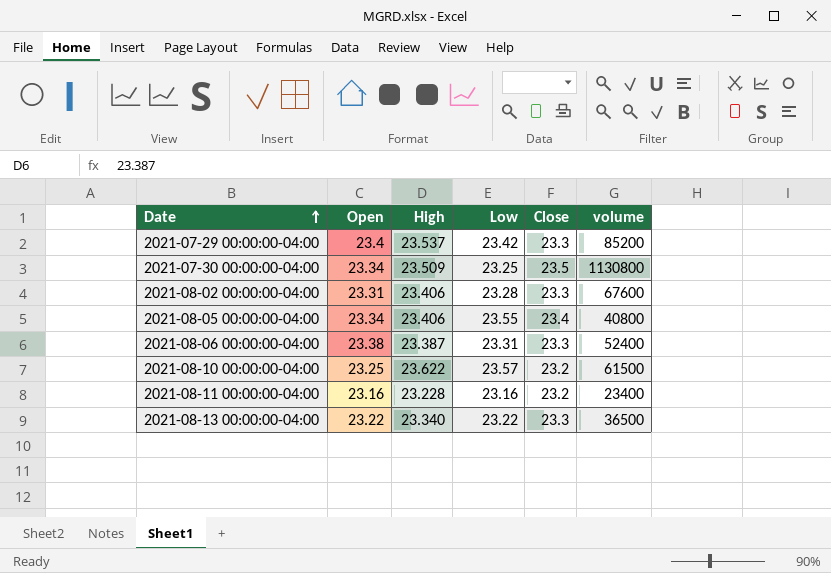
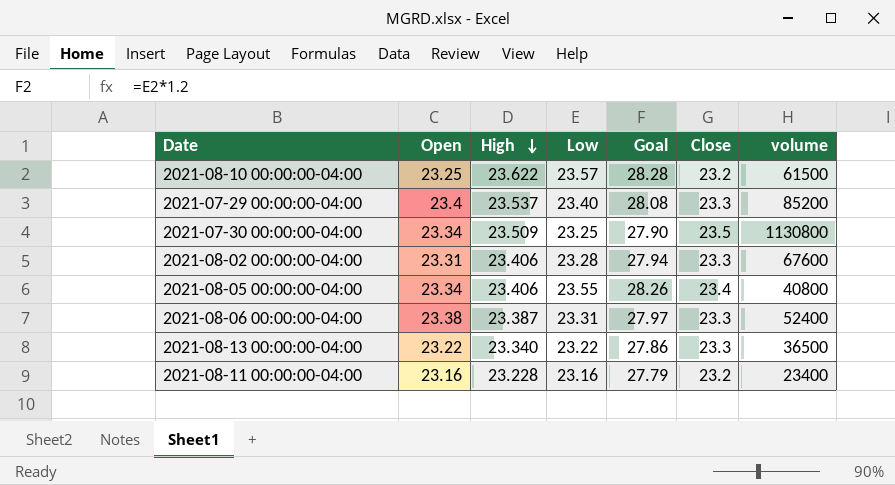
row order: Date ascending -> High descending
column Goal | formula: none -> [Low] * 1.2
2021-07-29 00:00:00-04:00 | Low: 23.42 -> 23.40

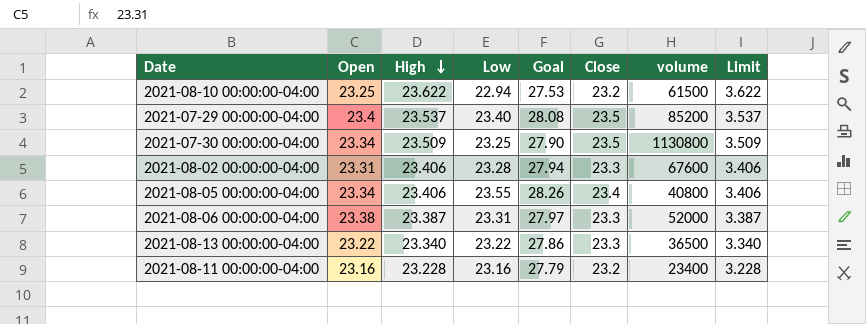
column Limit | formula: none -> [High] - 20
2021-08-10 00:00:00-04:00 | Low: 23.57 -> 22.94
2021-08-10 00:00:00-04:00 | Goal: 28.28 -> 27.53
2021-07-29 00:00:00-04:00 | Close: 23.3 -> 23.5
2021-08-06 00:00:00-04:00 | volume: 52400 -> 52000

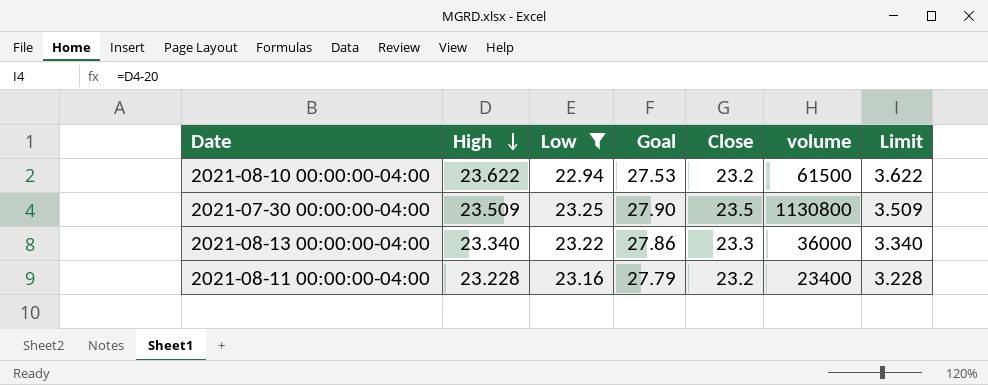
filter: none -> Low <= 23.25
column Open | position: 2 -> none
2021-08-13 00:00:00-04:00 | volume: 36500 -> 36000

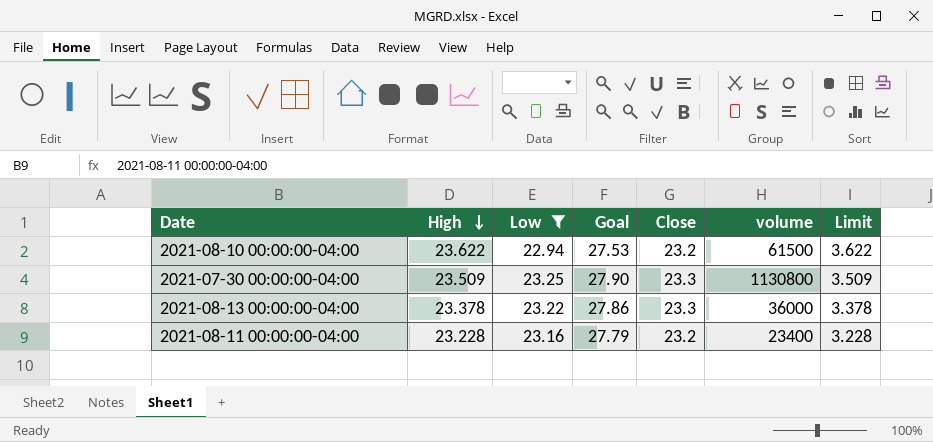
2021-07-30 00:00:00-04:00 | Close: 23.5 -> 23.3
2021-08-13 00:00:00-04:00 | High: 23.340 -> 23.378
2021-08-13 00:00:00-04:00 | Limit: 3.340 -> 3.378

